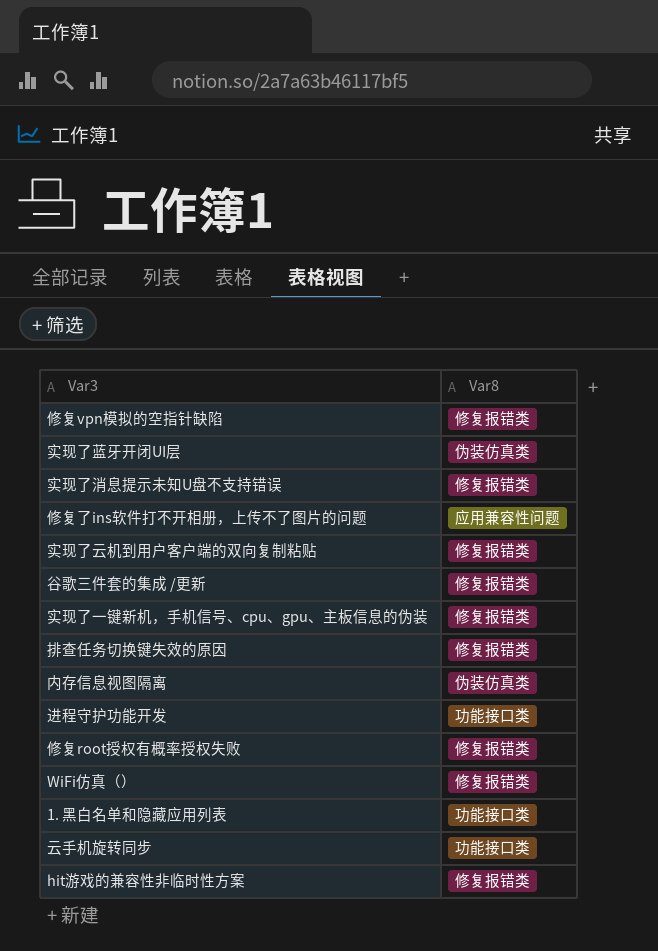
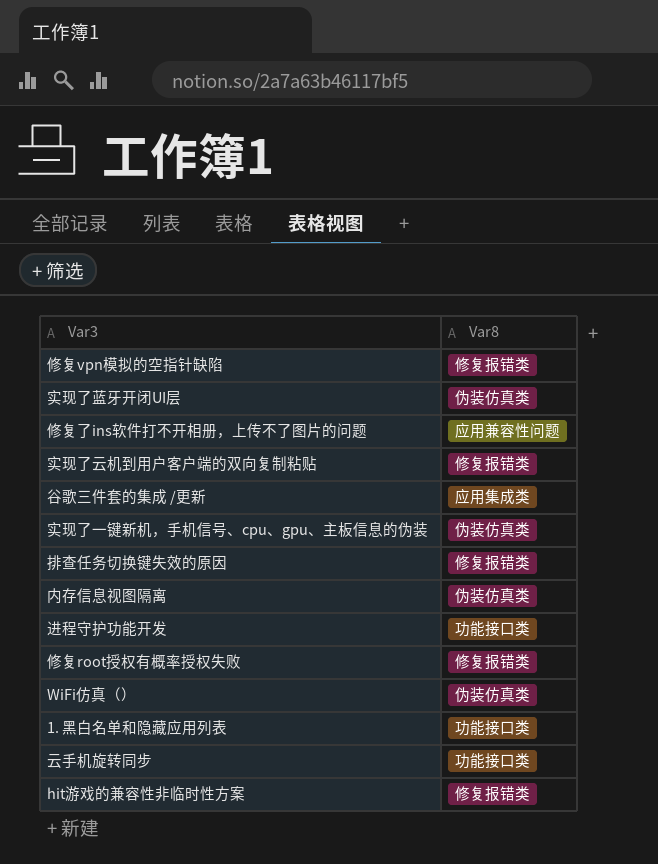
row 实现了消息提示未知U盘不支持错误: 修复报错类 -> none
谷歌三件套的集成 /更新 | Var8: 修复报错类 -> 应用集成类
实现了一键新机，手机信号、cpu、gpu、主板信息的伪装 | Var8: 修复报错类 -> 伪装仿真类
WiFi仿真（） | Var8: 修复报错类 -> 伪装仿真类

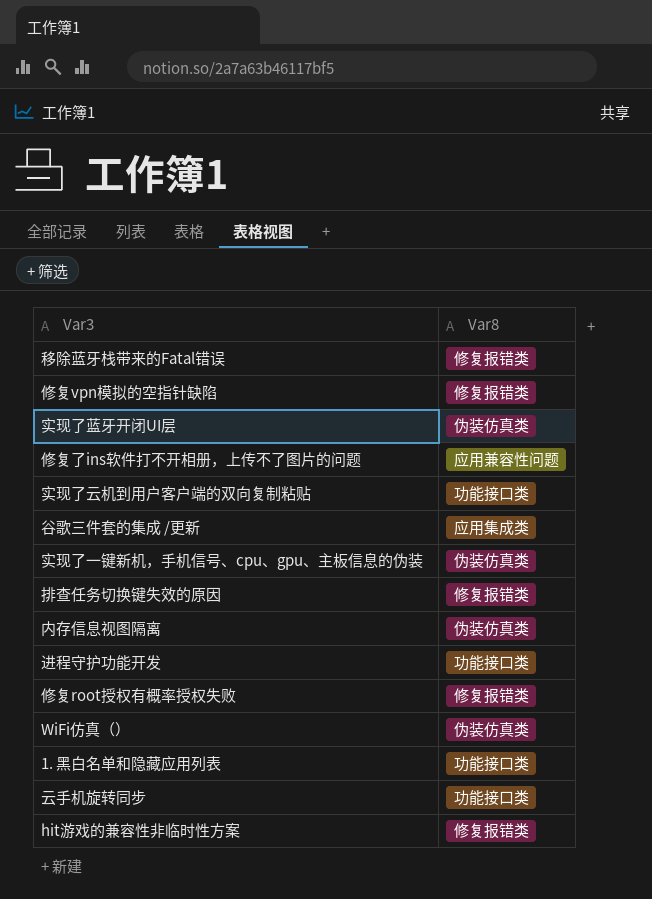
row 移除蓝牙栈带来的Fatal错误: none -> 修复报错类
实现了云机到用户客户端的双向复制粘贴 | Var8: 修复报错类 -> 功能接口类

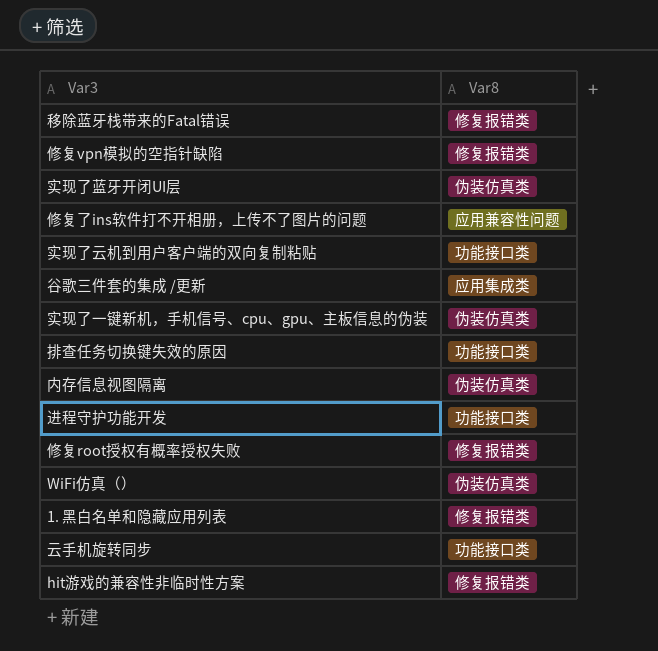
排查任务切换键失效的原因 | Var8: 修复报错类 -> 功能接口类
1. 黑白名单和隐藏应用列表 | Var8: 功能接口类 -> 修复报错类

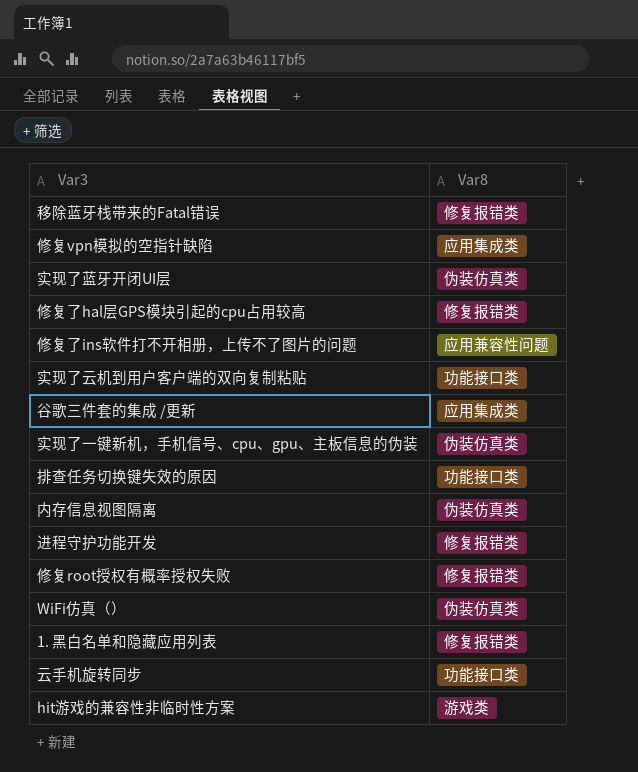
修复vpn模拟的空指针缺陷 | Var8: 修复报错类 -> 应用集成类
row 修复了hal层GPS模块引起的cpu占用较高: none -> 修复报错类
进程守护功能开发 | Var8: 功能接口类 -> 修复报错类
hit游戏的兼容性非临时性方案 | Var8: 修复报错类 -> 游戏类

